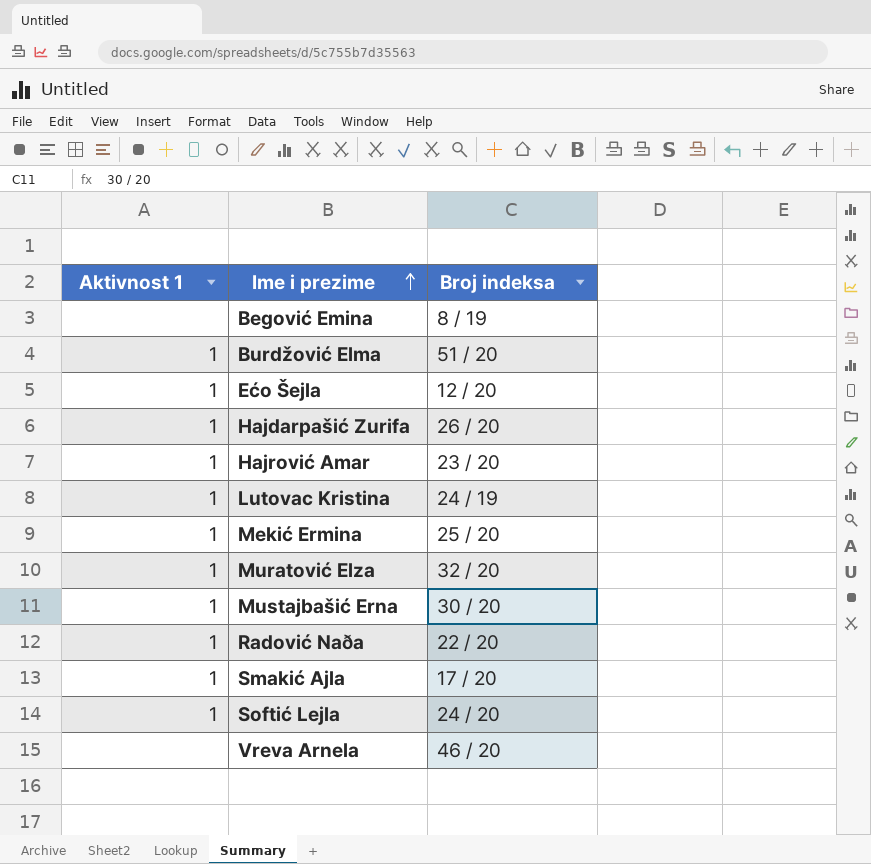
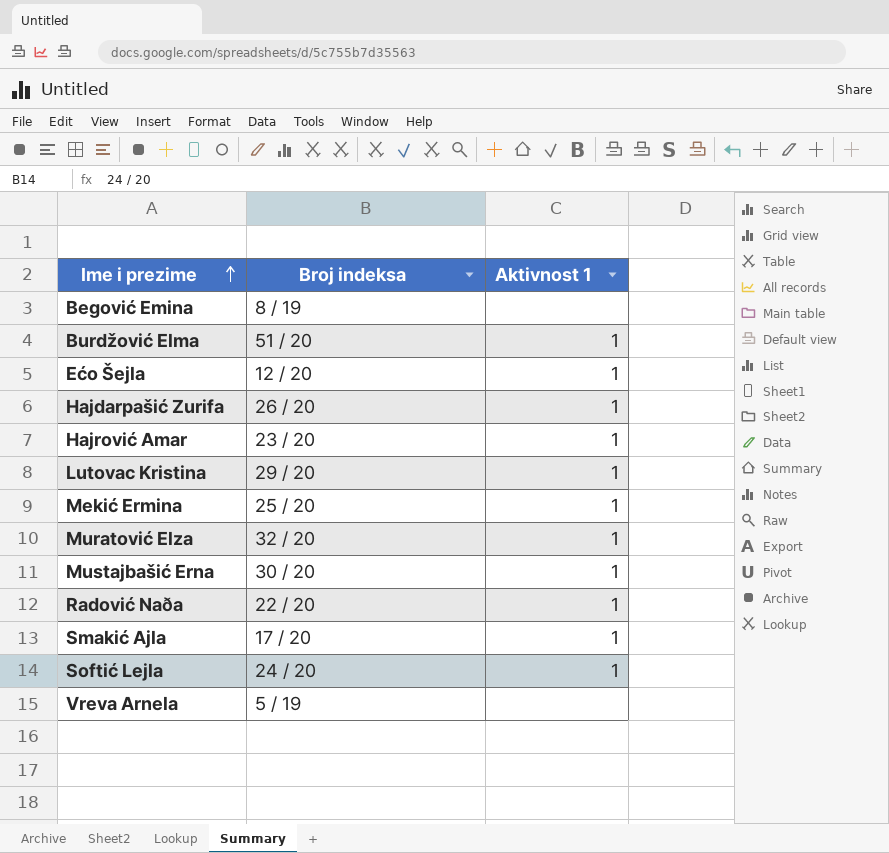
column Aktivnost 1 | position: 1 -> 3
Lutovac Kristina | Broj indeksa: 24 / 19 -> 29 / 20
Vreva Arnela | Broj indeksa: 46 / 20 -> 5 / 19

